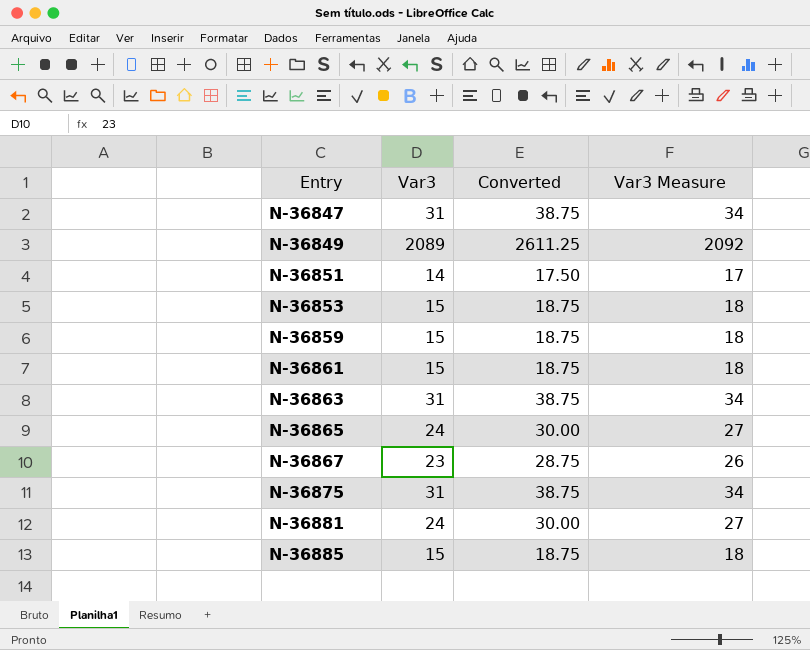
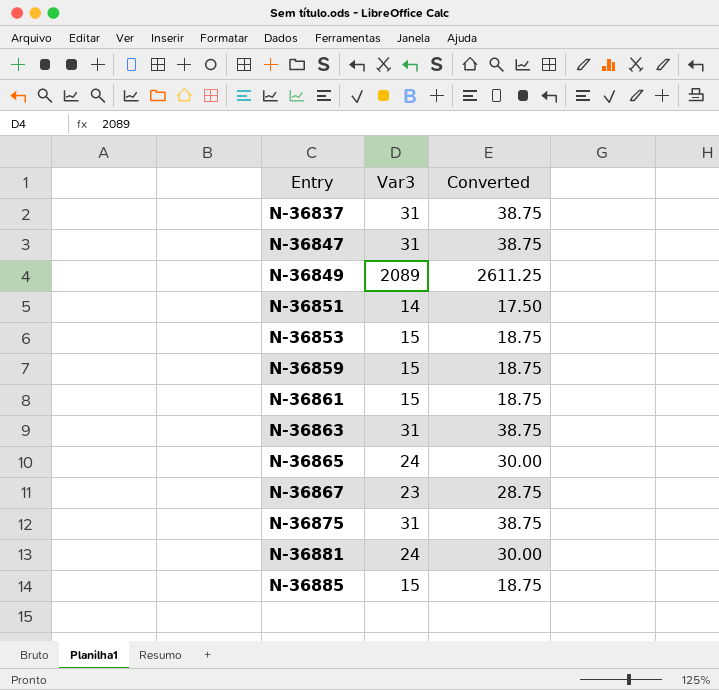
column Var3 Measure | formula: [Var3] + 3 -> none
row N-36837: none -> 31 | 38.75

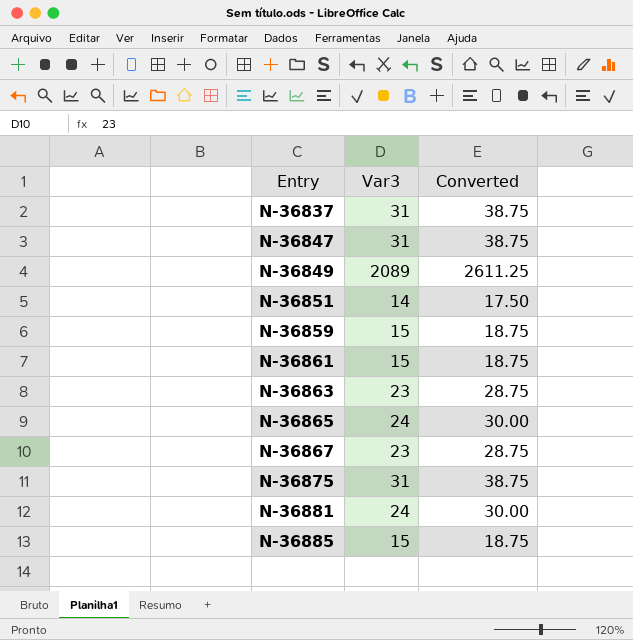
row N-36853: 15 | 18.75 -> none
N-36863 | Var3: 31 -> 23
N-36863 | Converted: 38.75 -> 28.75

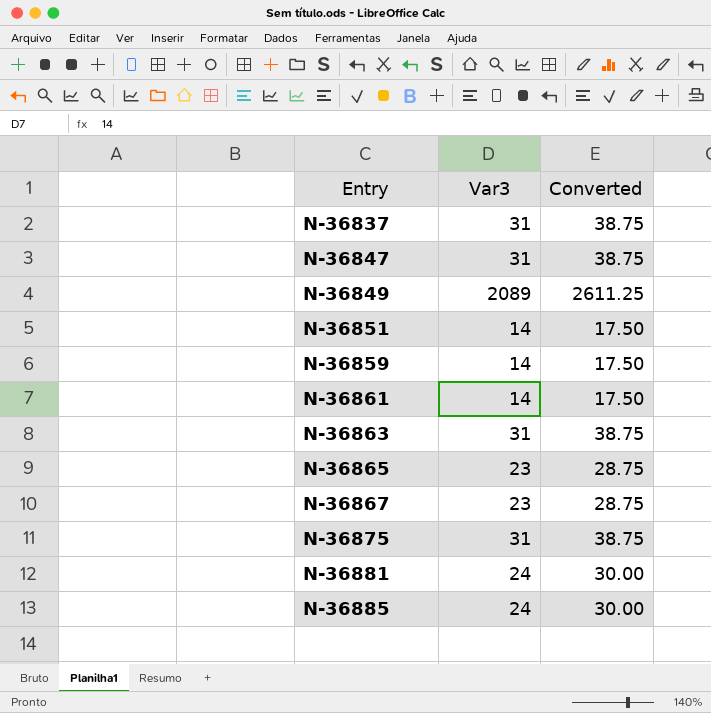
N-36859 | Var3: 15 -> 14
N-36859 | Converted: 18.75 -> 17.50
N-36861 | Var3: 15 -> 14
N-36861 | Converted: 18.75 -> 17.50
N-36863 | Var3: 23 -> 31
N-36863 | Converted: 28.75 -> 38.75
N-36865 | Var3: 24 -> 23
N-36865 | Converted: 30.00 -> 28.75
N-36885 | Var3: 15 -> 24
N-36885 | Converted: 18.75 -> 30.00

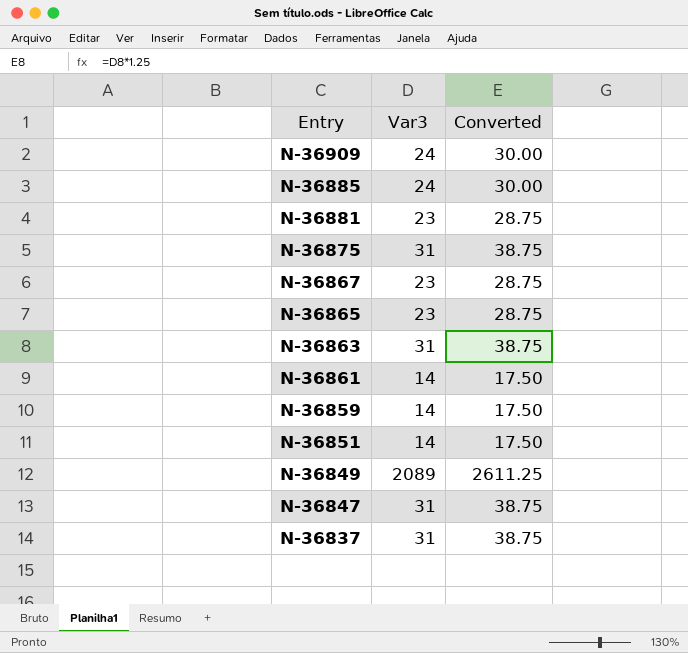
row order: Entry ascending -> Entry descending
row N-36909: none -> 24 | 30.00
N-36881 | Var3: 24 -> 23
N-36881 | Converted: 30.00 -> 28.75

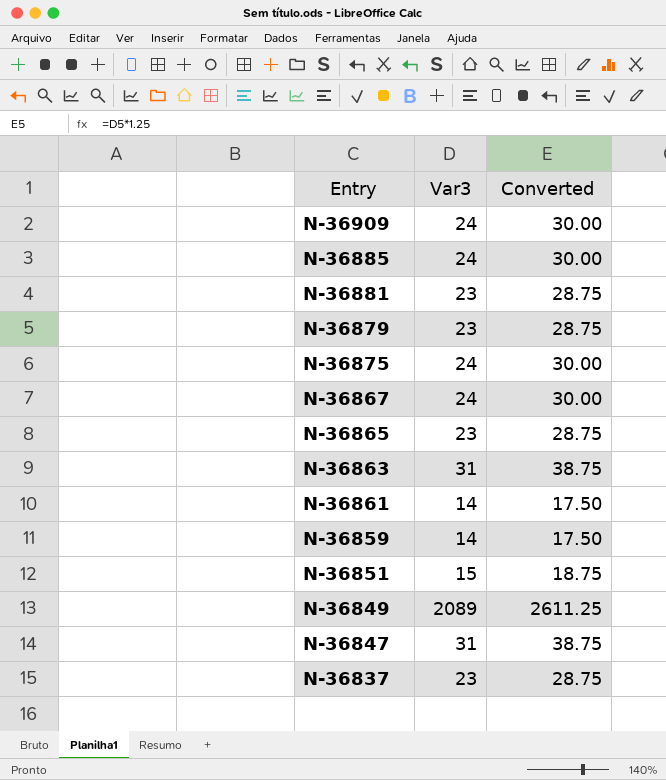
row N-36879: none -> 23 | 28.75
N-36875 | Var3: 31 -> 24
N-36875 | Converted: 38.75 -> 30.00
N-36867 | Var3: 23 -> 24
N-36867 | Converted: 28.75 -> 30.00
N-36851 | Var3: 14 -> 15
N-36851 | Converted: 17.50 -> 18.75
N-36837 | Var3: 31 -> 23
N-36837 | Converted: 38.75 -> 28.75

